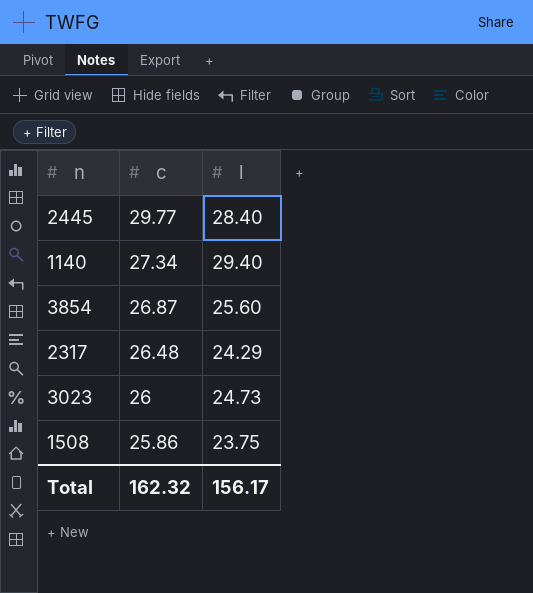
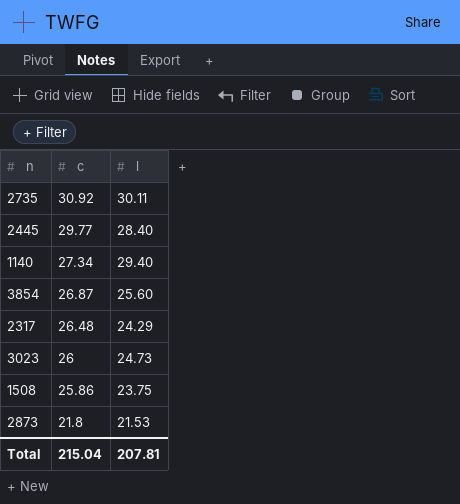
row 2735: none -> 30.92 | 30.11
row 2873: none -> 21.8 | 21.53
Total | c: 162.32 -> 215.04
Total | l: 156.17 -> 207.81

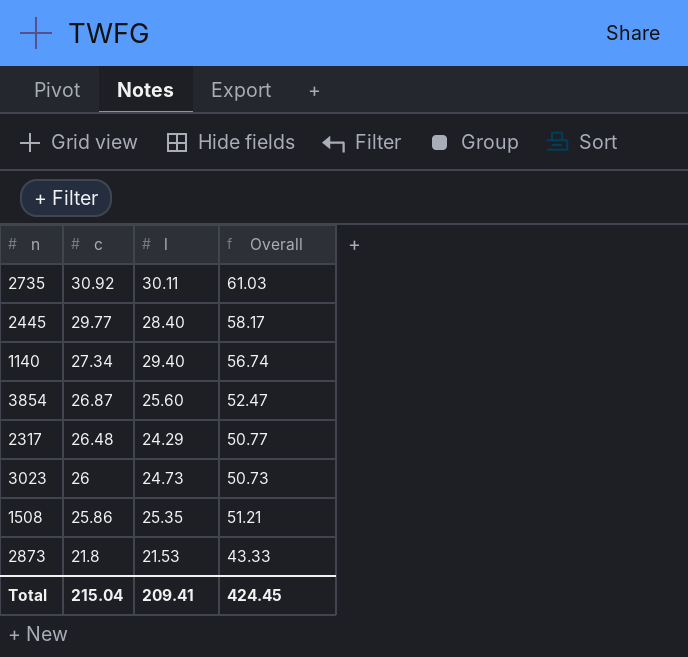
column Overall | formula: none -> [c] + [l]
1508 | l: 23.75 -> 25.35
Total | l: 207.81 -> 209.41

